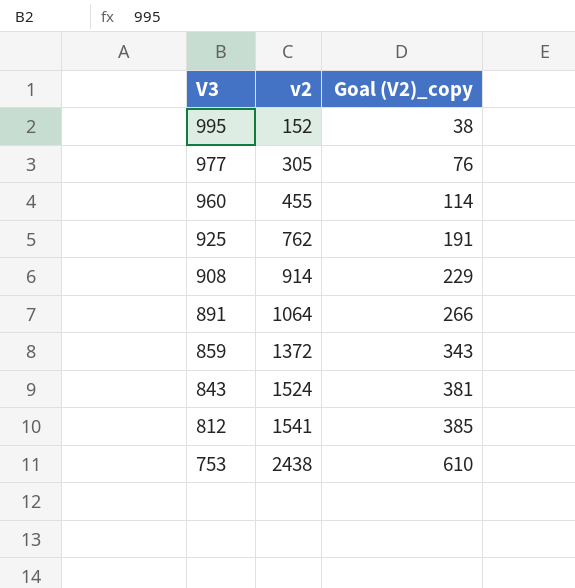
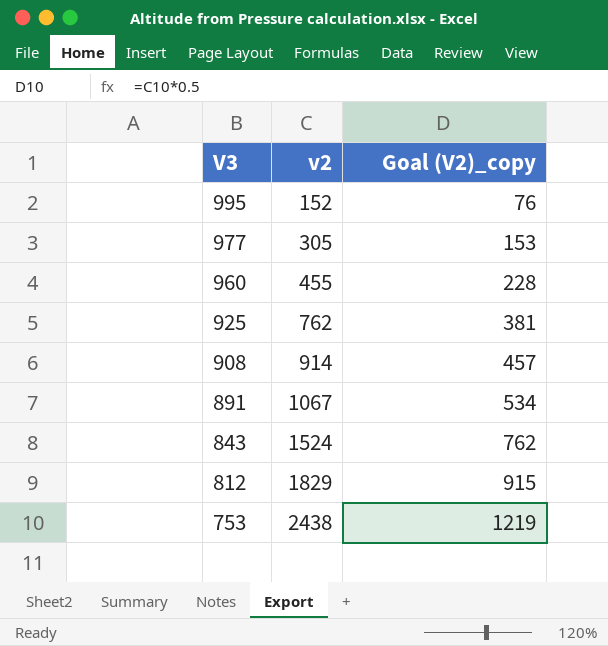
column Goal (V2)_copy | formula: [v2] * 0.25 -> [v2] * 0.5
row 859: 1372 | 343 -> none
891 | v2: 1064 -> 1067
812 | v2: 1541 -> 1829

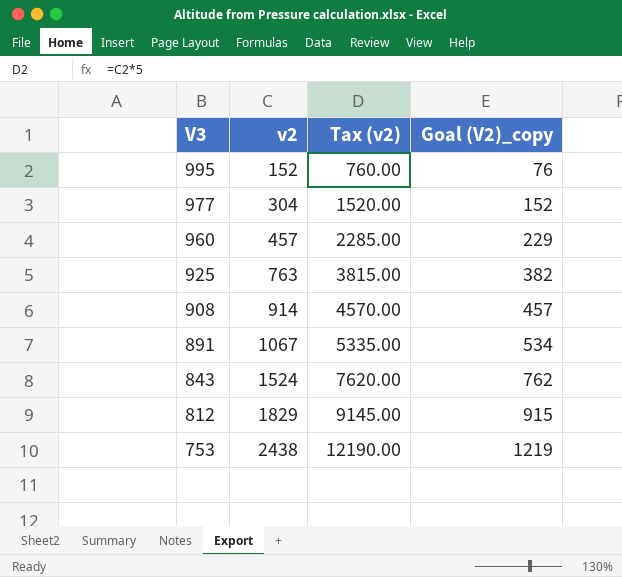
column Tax (v2) | formula: none -> [v2] * 5
977 | v2: 305 -> 304
977 | Goal (V2)_copy: 153 -> 152
960 | v2: 455 -> 457
960 | Goal (V2)_copy: 228 -> 229
925 | v2: 762 -> 763
925 | Goal (V2)_copy: 381 -> 382

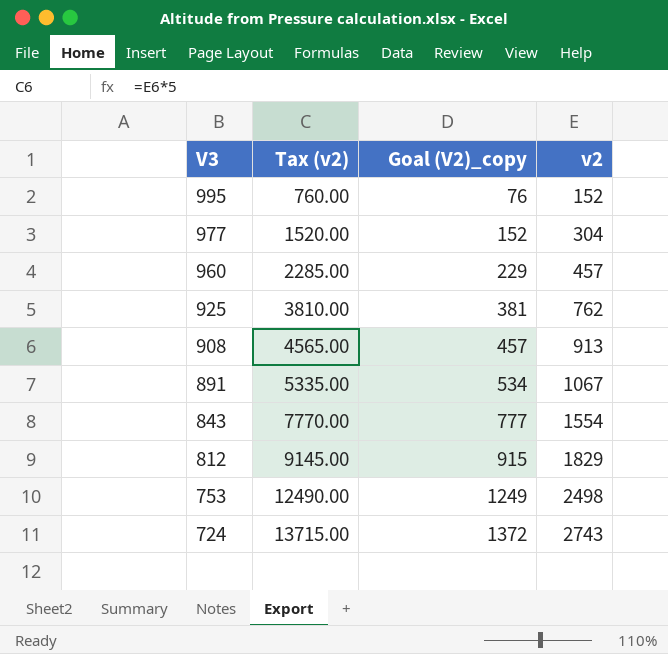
column v2 | position: 2 -> 4
925 | Tax (v2): 3815.00 -> 3810.00
925 | Goal (V2)_copy: 382 -> 381
925 | v2: 763 -> 762
908 | Tax (v2): 4570.00 -> 4565.00
908 | v2: 914 -> 913
843 | Tax (v2): 7620.00 -> 7770.00
843 | Goal (V2)_copy: 762 -> 777
843 | v2: 1524 -> 1554
753 | Tax (v2): 12190.00 -> 12490.00
753 | Goal (V2)_copy: 1219 -> 1249
753 | v2: 2438 -> 2498
row 724: none -> 13715.00 | 1372 | 2743

